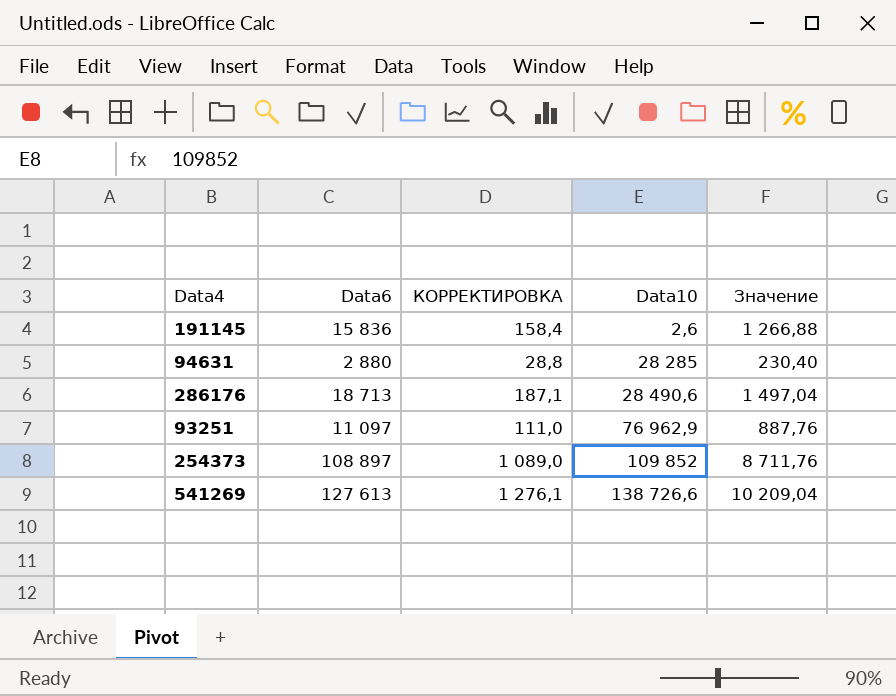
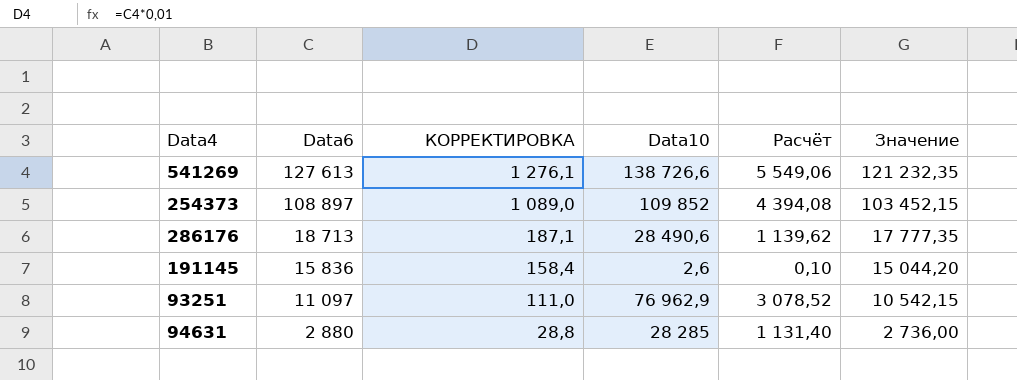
row order: Data10 ascending -> Data6 descending
column Расчёт | formula: none -> [Data10] * 0,04
column Значение | formula: [Data6] * 0,08 -> [Data6] * 0,95

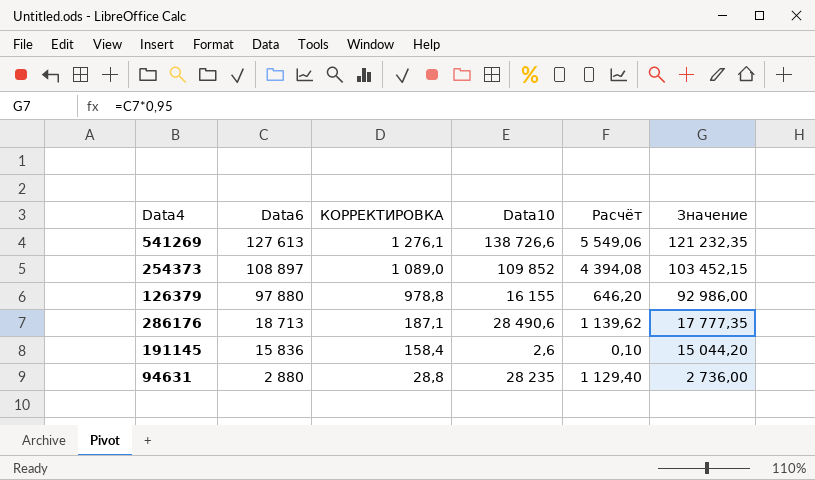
row 93251: 11 097 | 111,0 | 76 962,9 | 3 078,52 | 10 542,15 -> none
row 126379: none -> 97 880 | 978,8 | 16 155 | 646,20 | 92 986,00
94631 | Data10: 28 285 -> 28 235
94631 | Расчёт: 1 131,40 -> 1 129,40

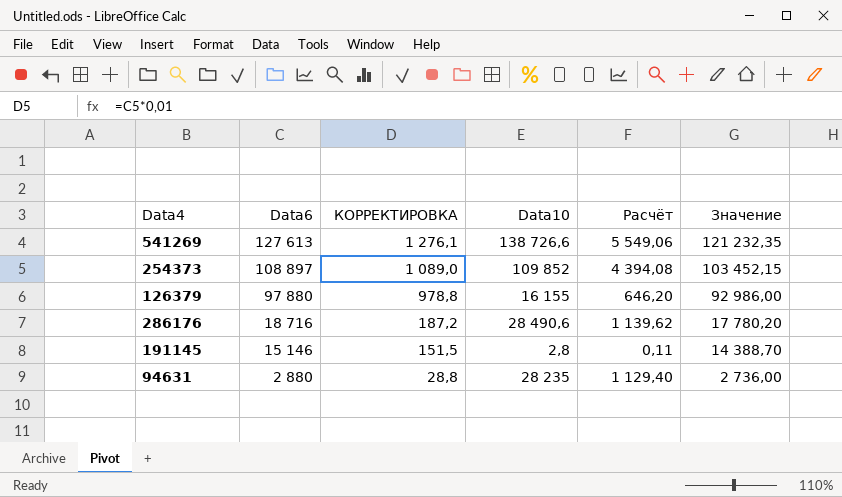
286176 | Data6: 18 713 -> 18 716
286176 | КОРРЕКТИРОВКА: 187,1 -> 187,2
286176 | Значение: 17 777,35 -> 17 780,20
191145 | Data6: 15 836 -> 15 146
191145 | КОРРЕКТИРОВКА: 158,4 -> 151,5
191145 | Data10: 2,6 -> 2,8
191145 | Расчёт: 0,10 -> 0,11
191145 | Значение: 15 044,20 -> 14 388,70

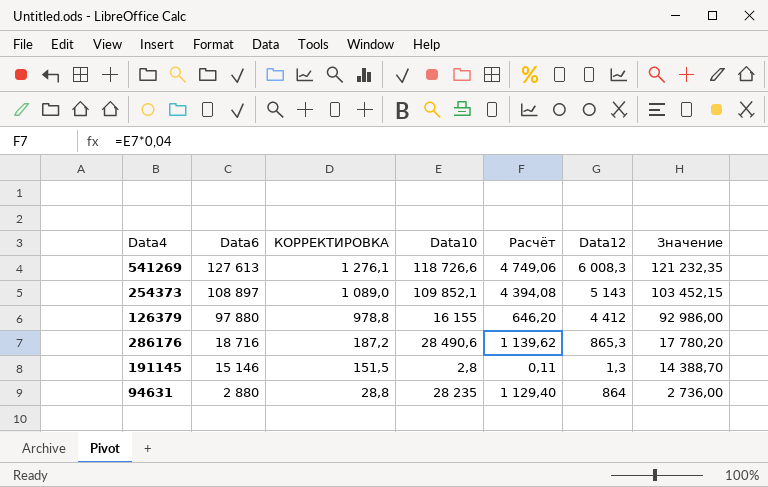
column Data12 | position: none -> 6
541269 | Data10: 138 726,6 -> 118 726,6
541269 | Расчёт: 5 549,06 -> 4 749,06
254373 | Data10: 109 852 -> 109 852,1

